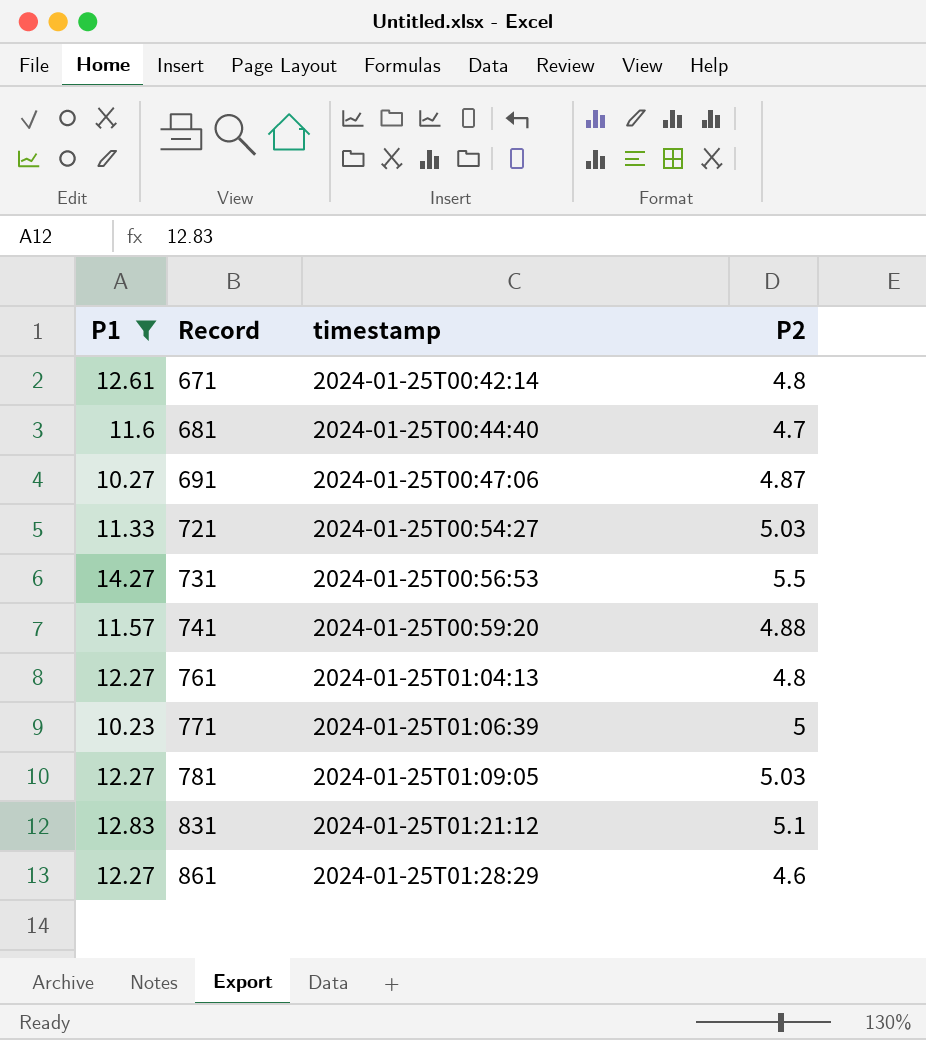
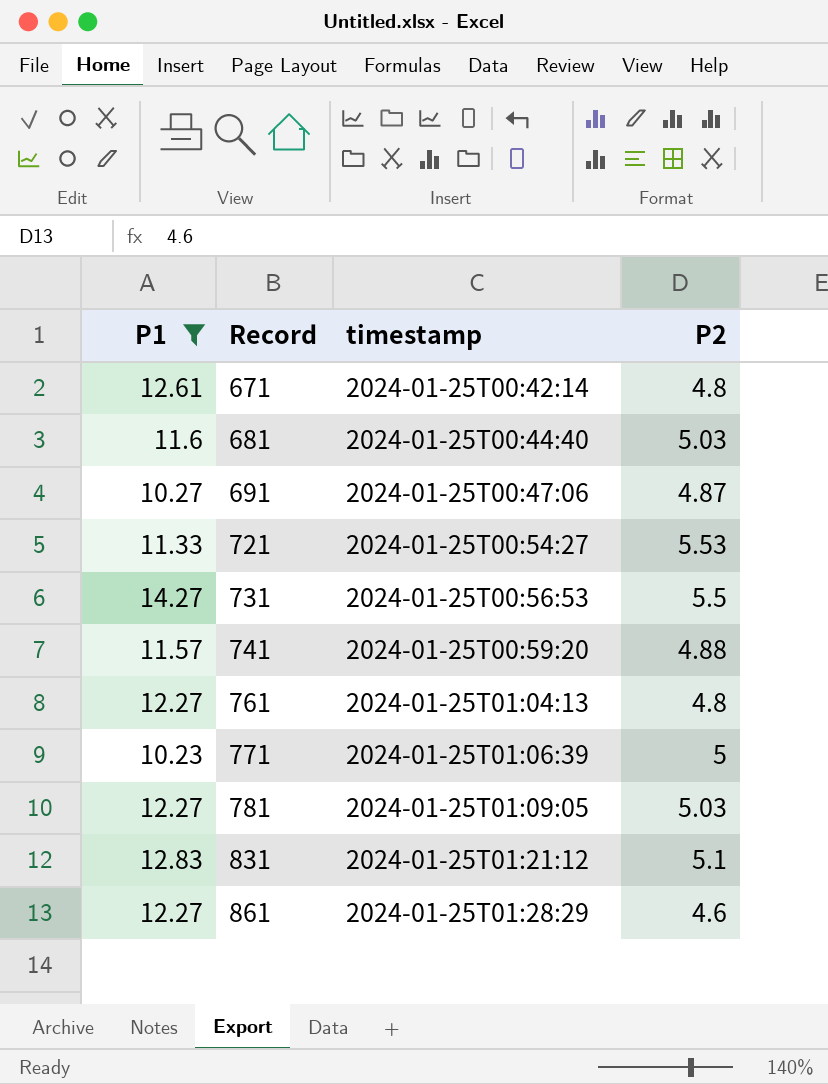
681 | P2: 4.7 -> 5.03
721 | P2: 5.03 -> 5.53

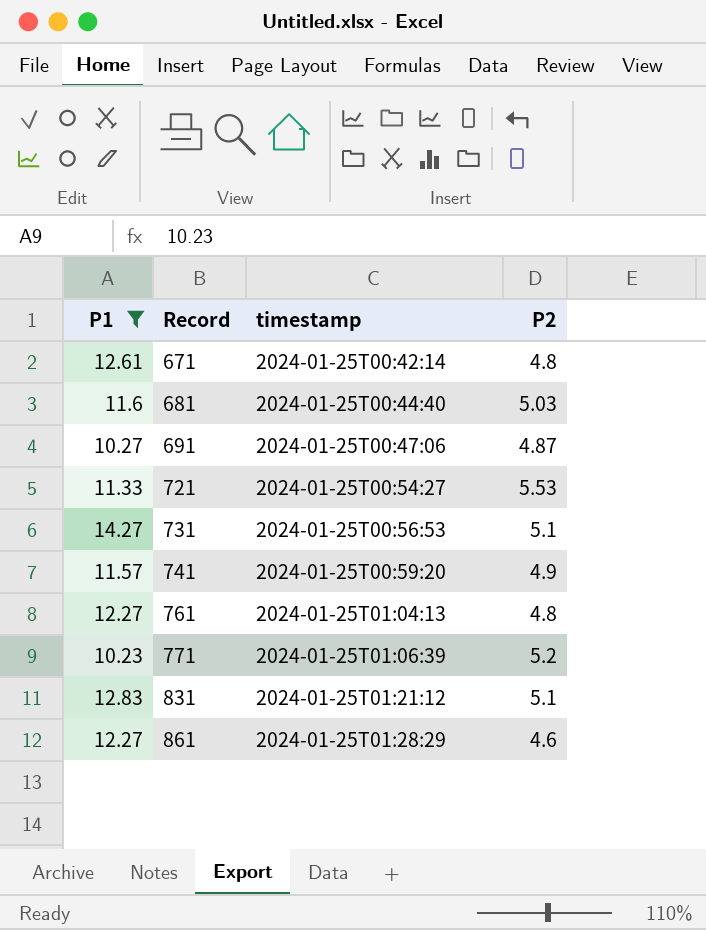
row 781: 12.27 | 2024-01-25T01:09:05 | 5.03 -> none
731 | P2: 5.5 -> 5.1
741 | P2: 4.88 -> 4.9
771 | P2: 5 -> 5.2

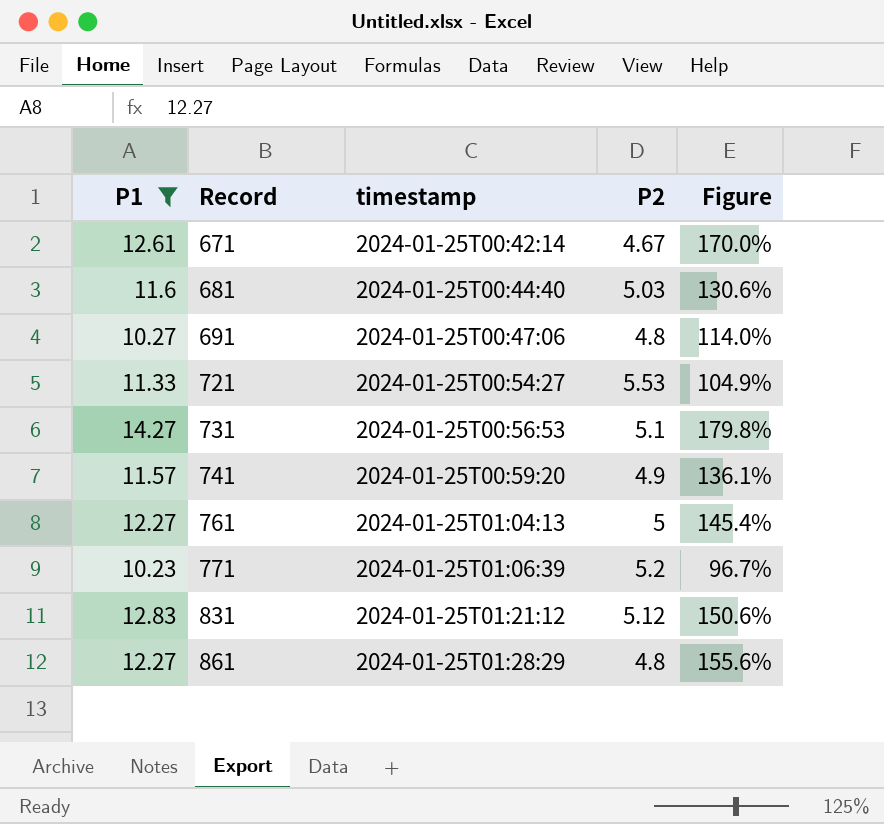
column Figure | formula: none -> ([P1] - [P2]) / [P2]
671 | P2: 4.8 -> 4.67
691 | P2: 4.87 -> 4.8
761 | P2: 4.8 -> 5
831 | P2: 5.1 -> 5.12
861 | P2: 4.6 -> 4.8

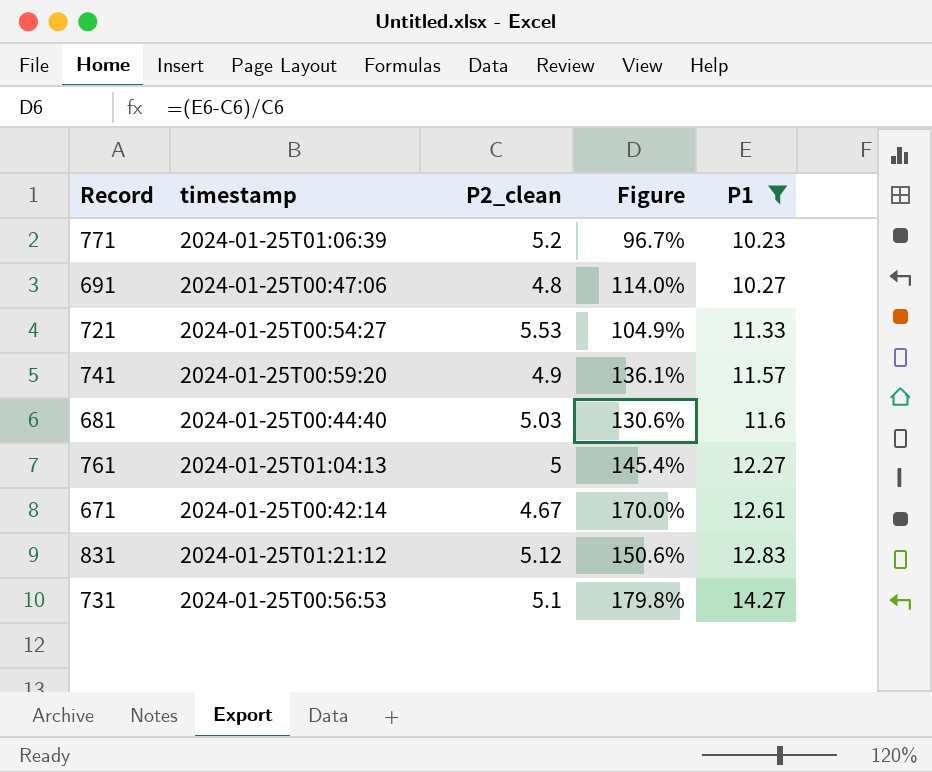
row order: Record ascending -> P1 ascending
column name: P2 -> P2_clean
column P1 | position: 1 -> 5
row 861: 12.27 | 2024-01-25T01:28:29 | 4.8 | 155.6% -> none

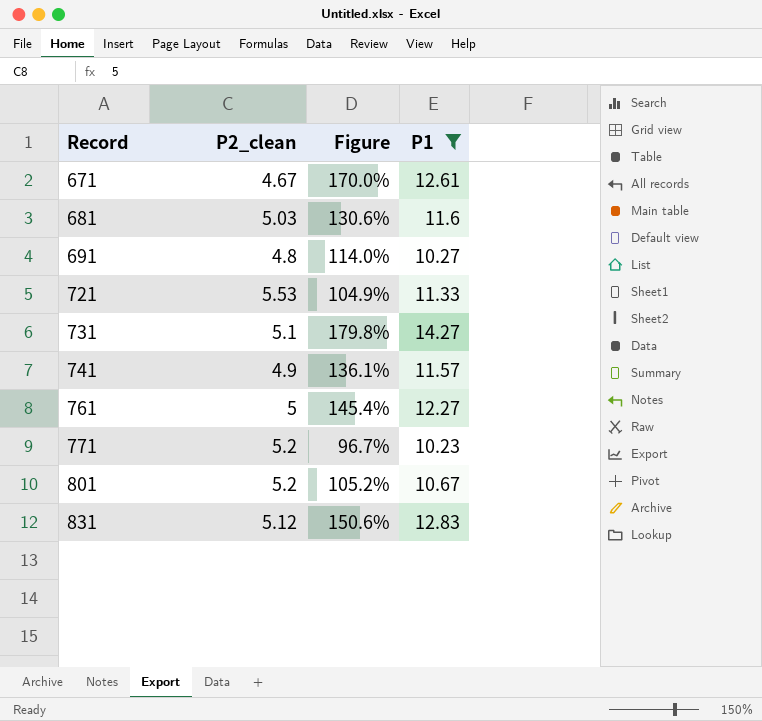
row order: P1 ascending -> Record ascending
column timestamp | position: 2 -> none
row 801: none -> 5.2 | 105.2% | 10.67

